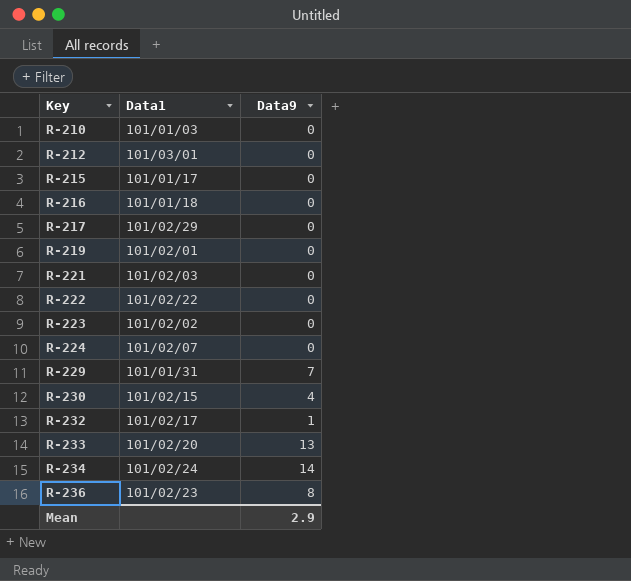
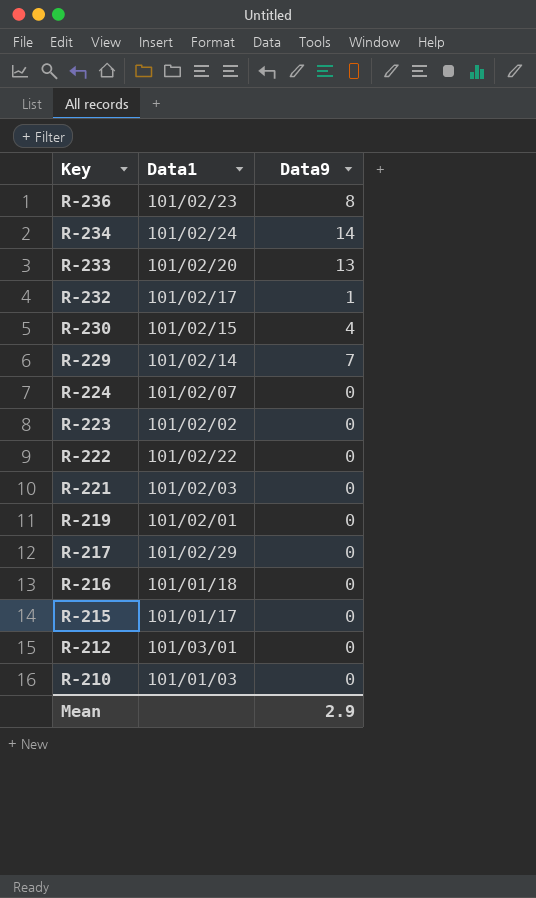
row order: Key ascending -> Key descending
R-229 | Data1: 101/01/31 -> 101/02/14

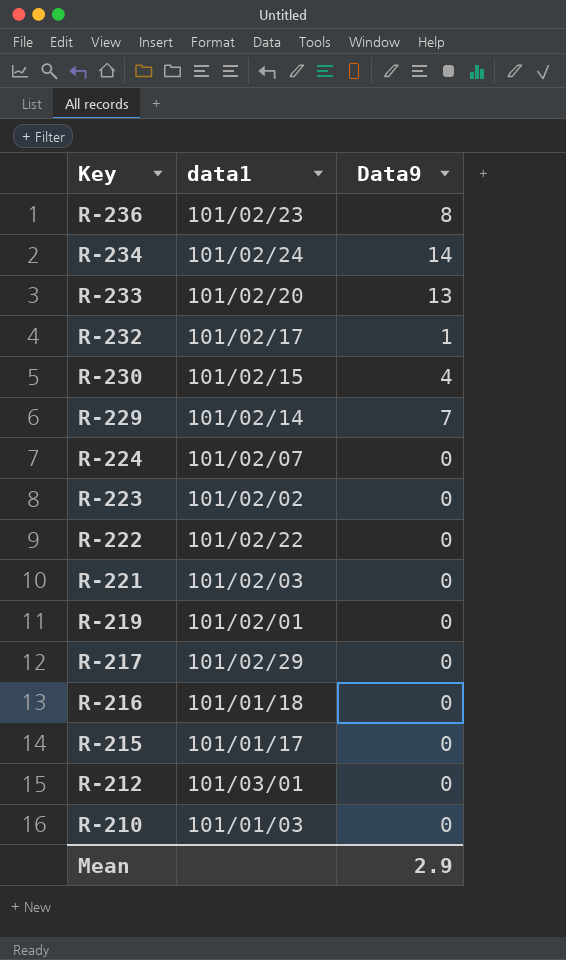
column name: Data1 -> data1

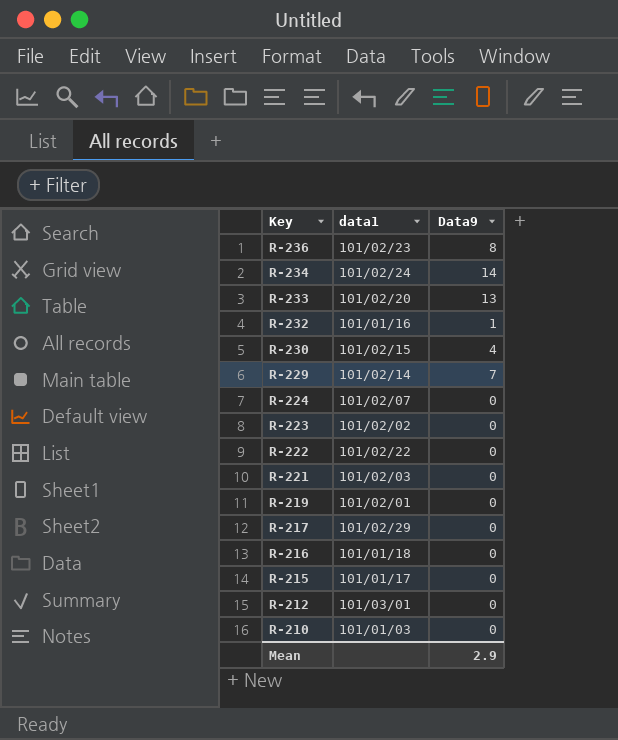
R-232 | data1: 101/02/17 -> 101/01/16

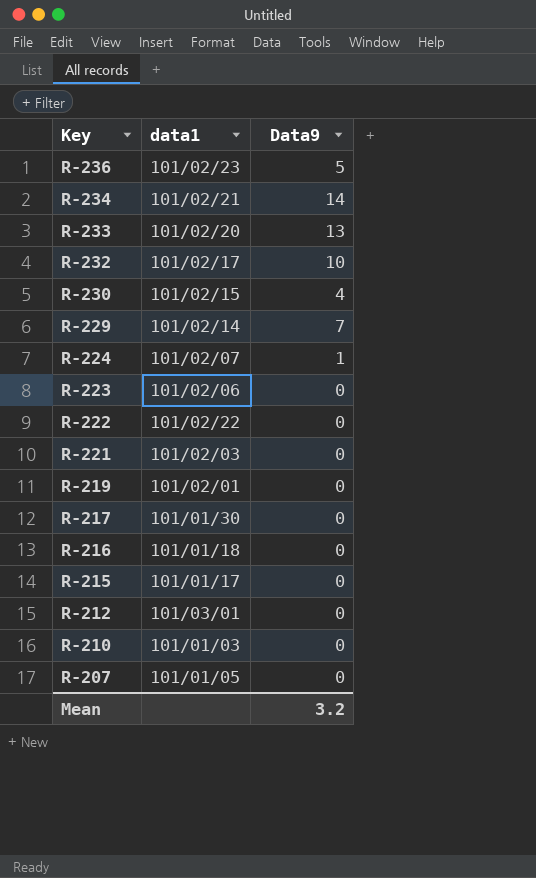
R-236 | Data9: 8 -> 5
R-234 | data1: 101/02/24 -> 101/02/21
R-232 | data1: 101/01/16 -> 101/02/17
R-232 | Data9: 1 -> 10
R-224 | Data9: 0 -> 1
R-223 | data1: 101/02/02 -> 101/02/06
R-217 | data1: 101/02/29 -> 101/01/30
row R-207: none -> 101/01/05 | 0
Mean | Data9: 2.9 -> 3.2

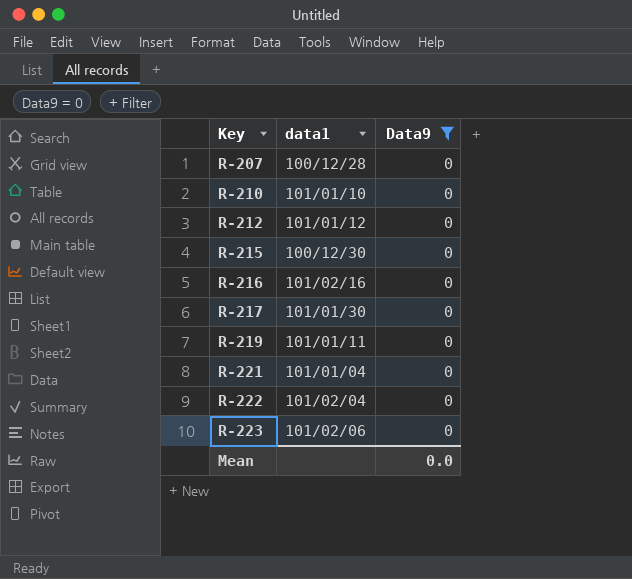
filter: none -> Data9 = 0
row order: Key descending -> Key ascending
R-207 | data1: 101/01/05 -> 100/12/28
R-210 | data1: 101/01/03 -> 101/01/10
R-212 | data1: 101/03/01 -> 101/01/12
R-215 | data1: 101/01/17 -> 100/12/30
R-216 | data1: 101/01/18 -> 101/02/16
R-219 | data1: 101/02/01 -> 101/01/11
R-221 | data1: 101/02/03 -> 101/01/04
R-222 | data1: 101/02/22 -> 101/02/04
Mean | Data9: 3.2 -> 0.0

